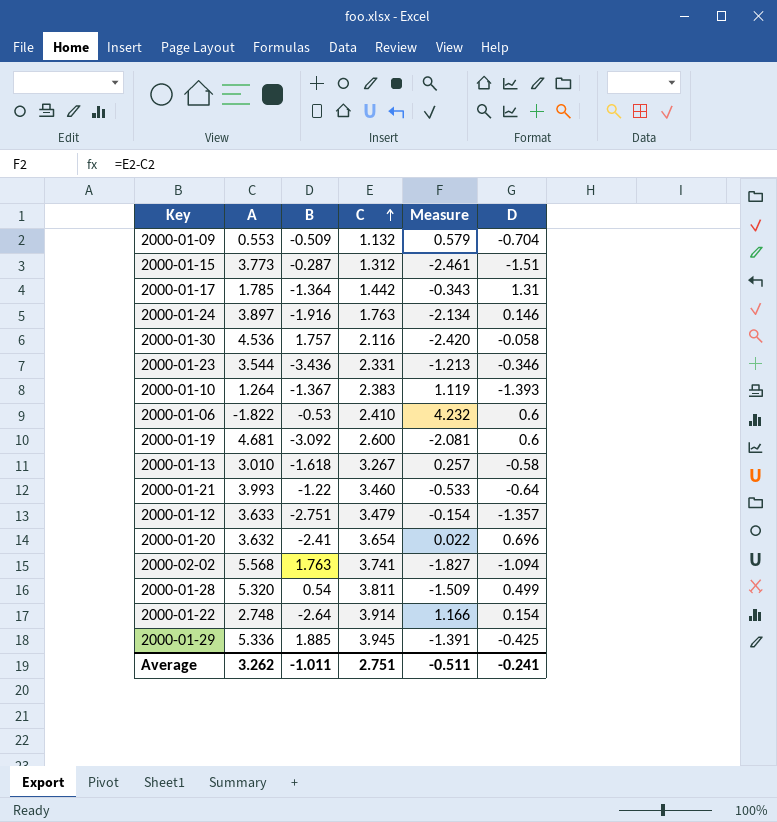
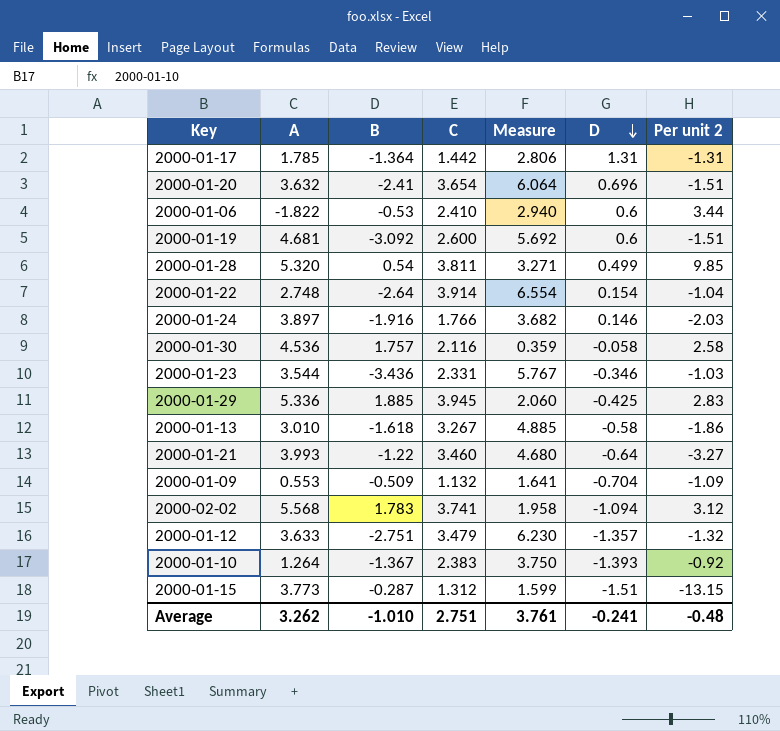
row order: C ascending -> D descending
column Measure | formula: [C] - [A] -> [C] - [B]
column Per unit 2 | formula: none -> [A] / [B]
2000-01-24 | C: 1.763 -> 1.766
2000-02-02 | B: 1.763 -> 1.783
Average | B: -1.011 -> -1.010
Average | Measure: -0.511 -> 3.761

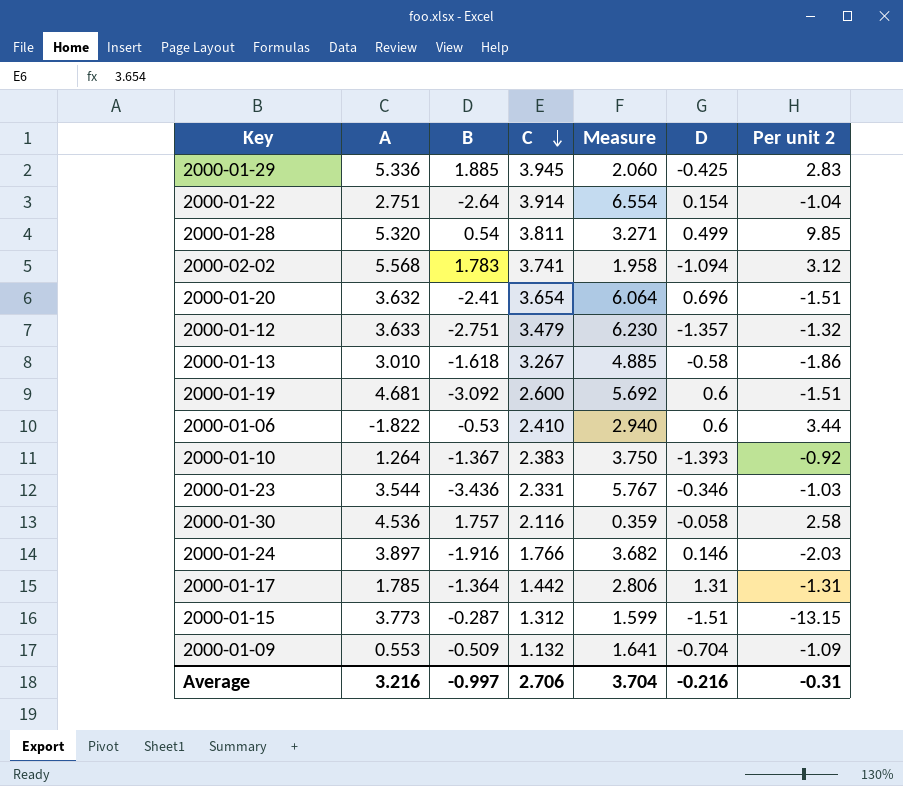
row order: D descending -> C descending
row 2000-01-21: 3.993 | -1.22 | 3.460 | 4.680 | -0.64 | -3.27 -> none
2000-01-22 | A: 2.748 -> 2.751
Average | A: 3.262 -> 3.216
Average | B: -1.010 -> -0.997
Average | C: 2.751 -> 2.706
Average | Measure: 3.761 -> 3.704
Average | D: -0.241 -> -0.216
Average | Per unit 2: -0.48 -> -0.31

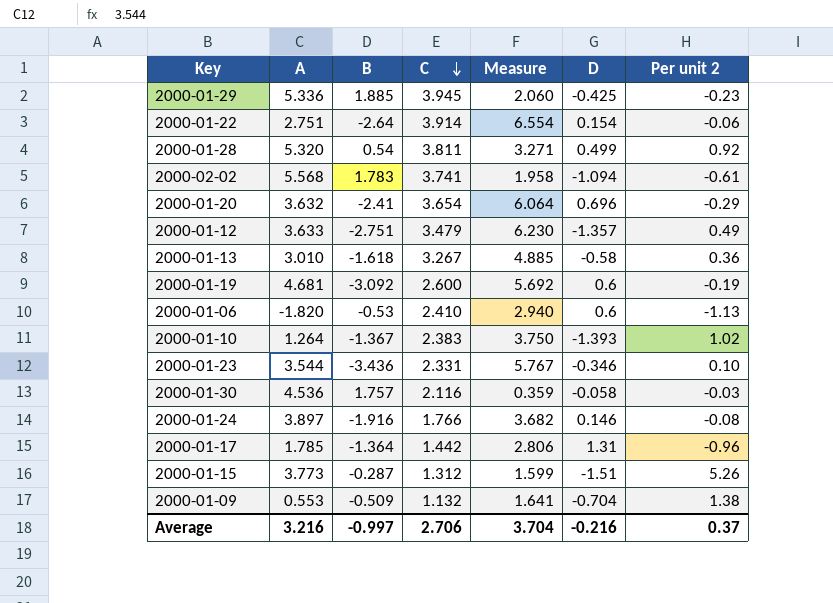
column Per unit 2 | formula: [A] / [B] -> [D] / [B]
2000-01-06 | A: -1.822 -> -1.820
Average | Per unit 2: -0.31 -> 0.37

